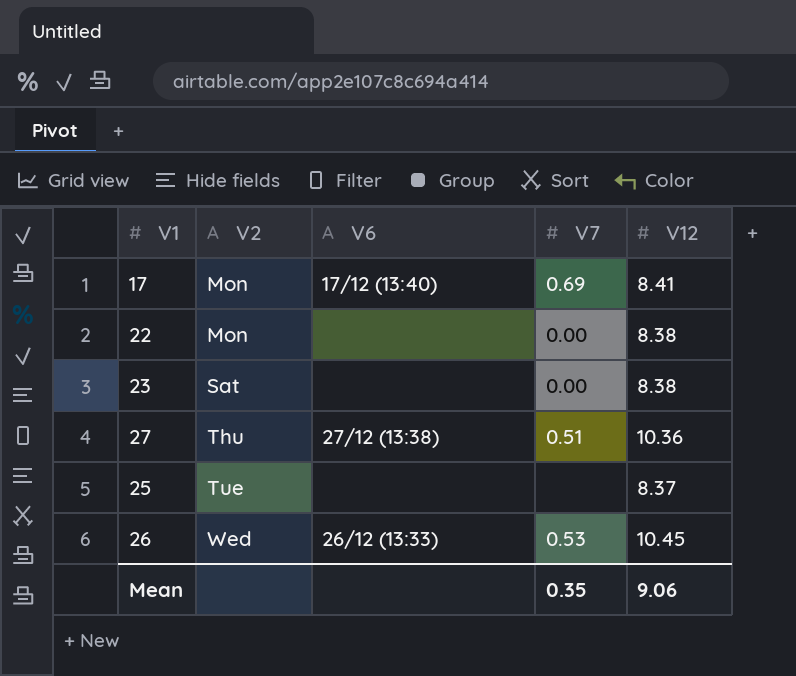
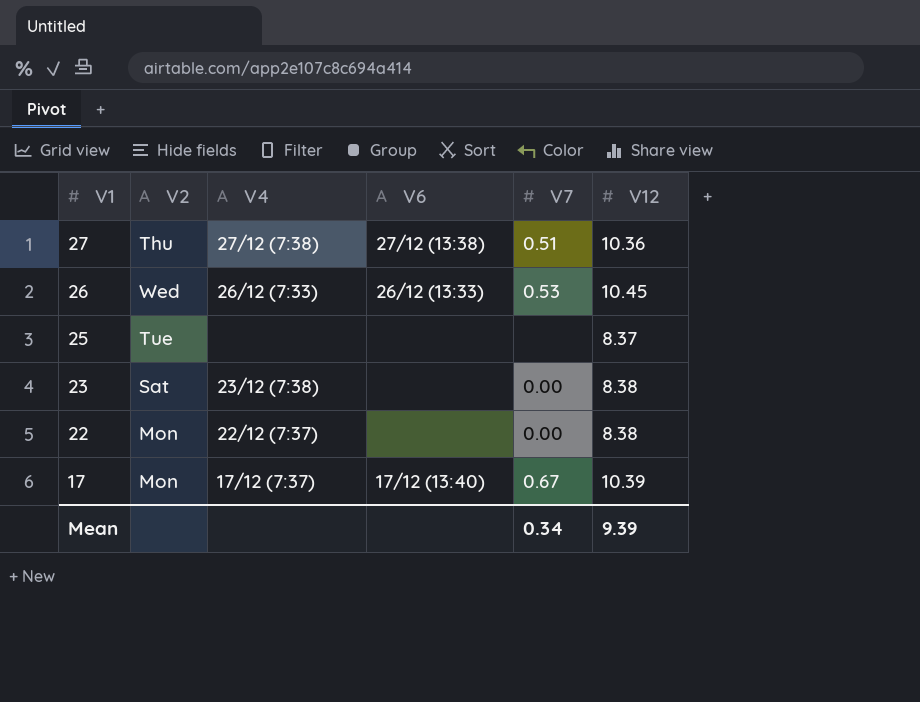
row order: V2 ascending -> V1 descending
column V4 | position: none -> 3
17 | V7: 0.69 -> 0.67
17 | V12: 8.41 -> 10.39
Mean | V7: 0.35 -> 0.34
Mean | V12: 9.06 -> 9.39

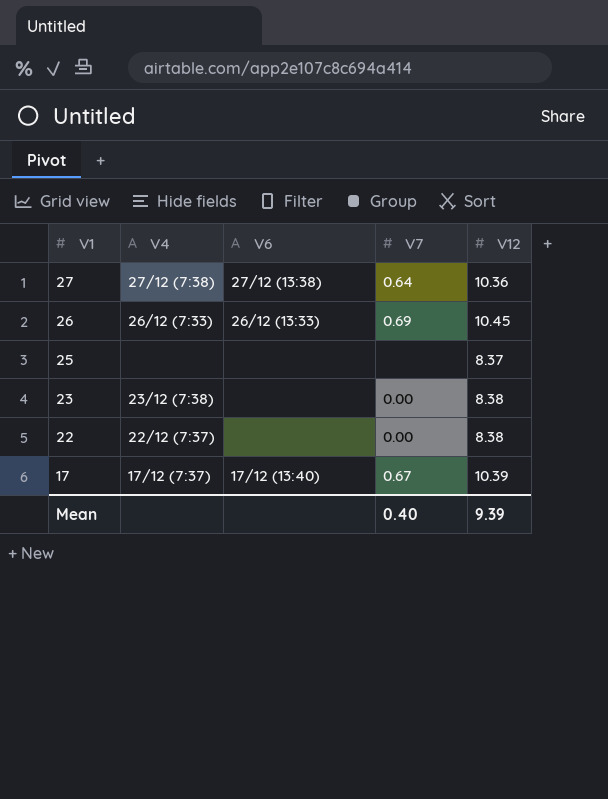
column V2 | position: 2 -> none
27 | V7: 0.51 -> 0.64
26 | V7: 0.53 -> 0.69
Mean | V7: 0.34 -> 0.40

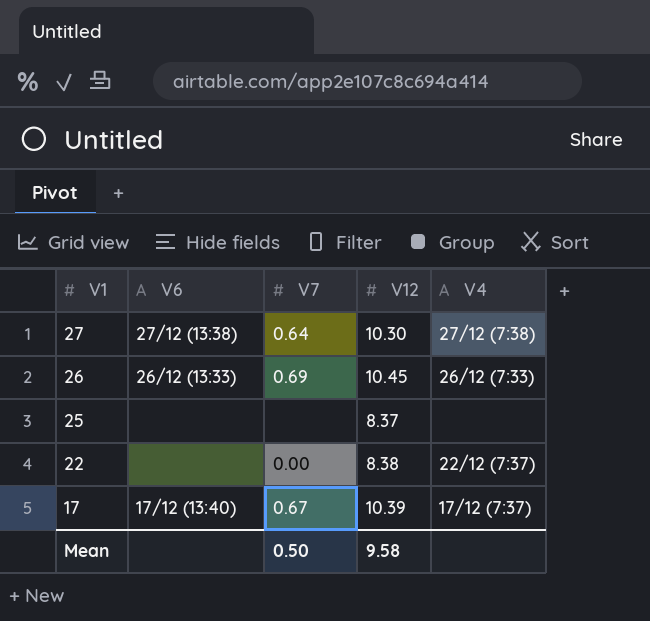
column V4 | position: 2 -> 5
row 23: 23/12 (7:38) | none | 0.00 | 8.38 -> none
27 | V12: 10.36 -> 10.30
Mean | V7: 0.40 -> 0.50
Mean | V12: 9.39 -> 9.58

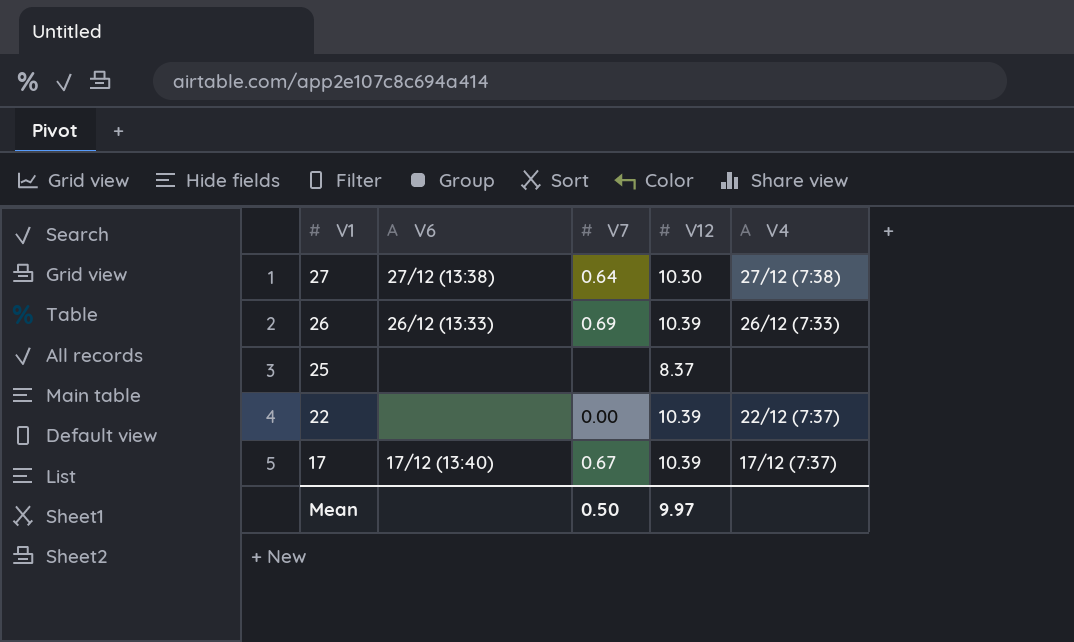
26 | V12: 10.45 -> 10.39
22 | V12: 8.38 -> 10.39
Mean | V12: 9.58 -> 9.97

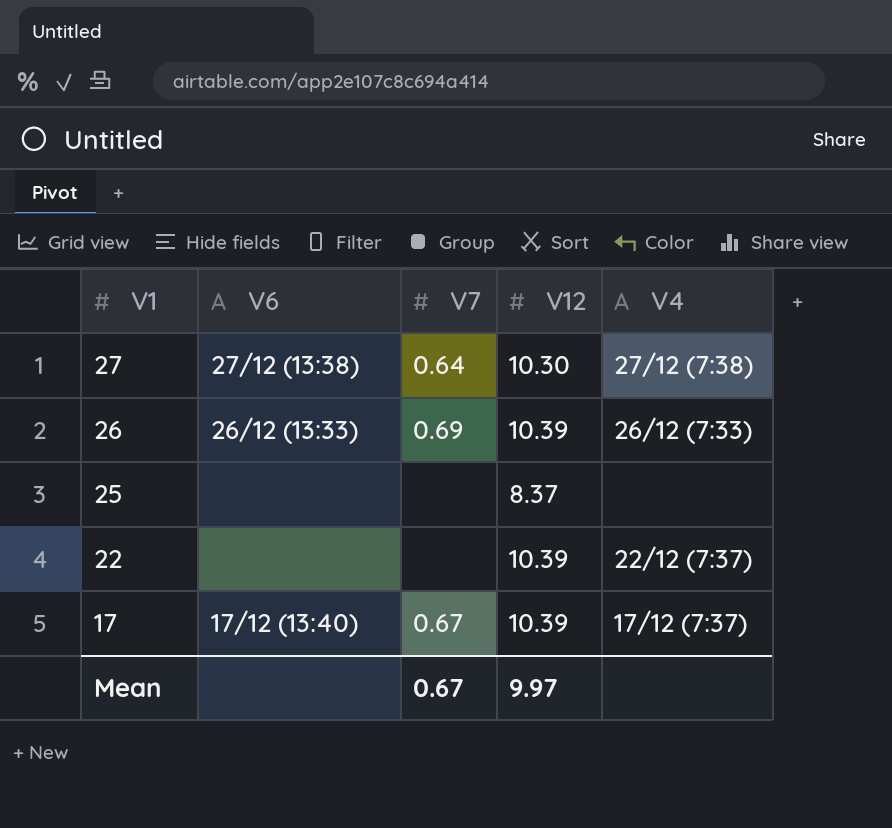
22 | V7: 0.00 -> none
Mean | V7: 0.50 -> 0.67

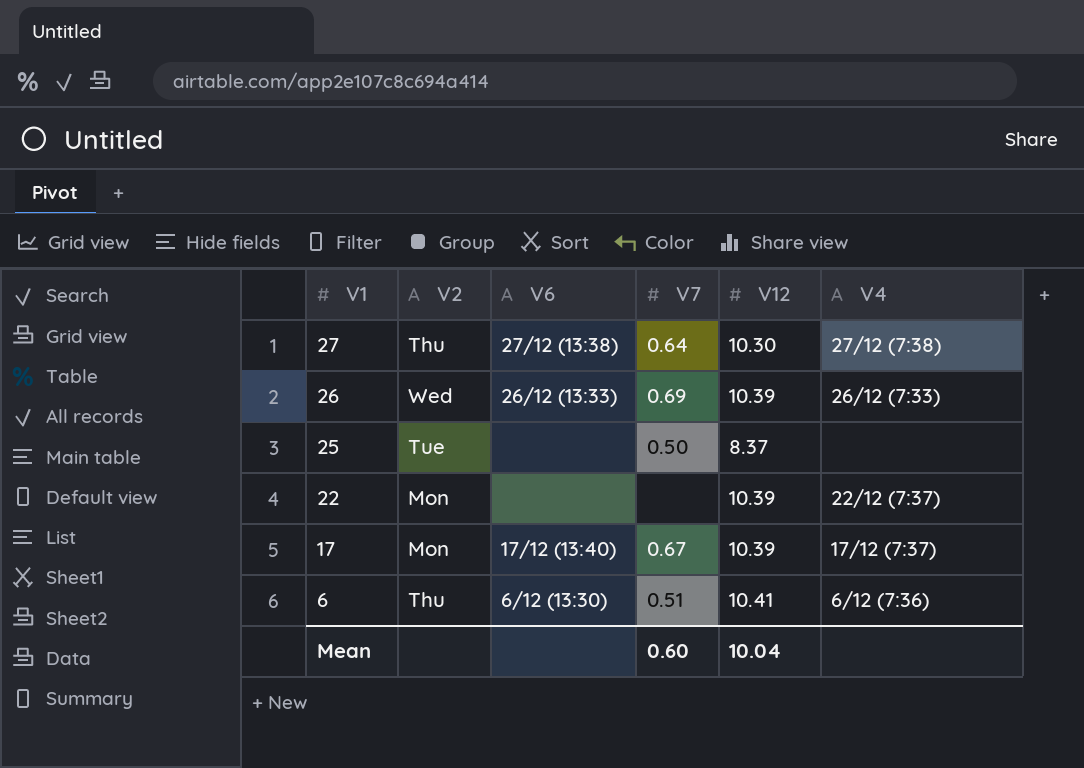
column V2 | position: none -> 2
25 | V7: none -> 0.50
row 6: none -> Thu | 6/12 (13:30) | 0.51 | 10.41 | 6/12 (7:36)
Mean | V7: 0.67 -> 0.60
Mean | V12: 9.97 -> 10.04

